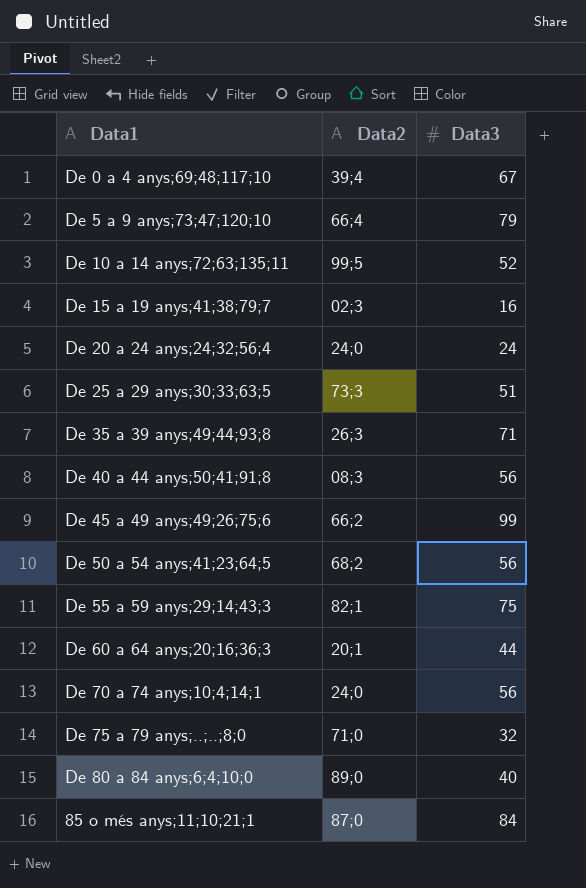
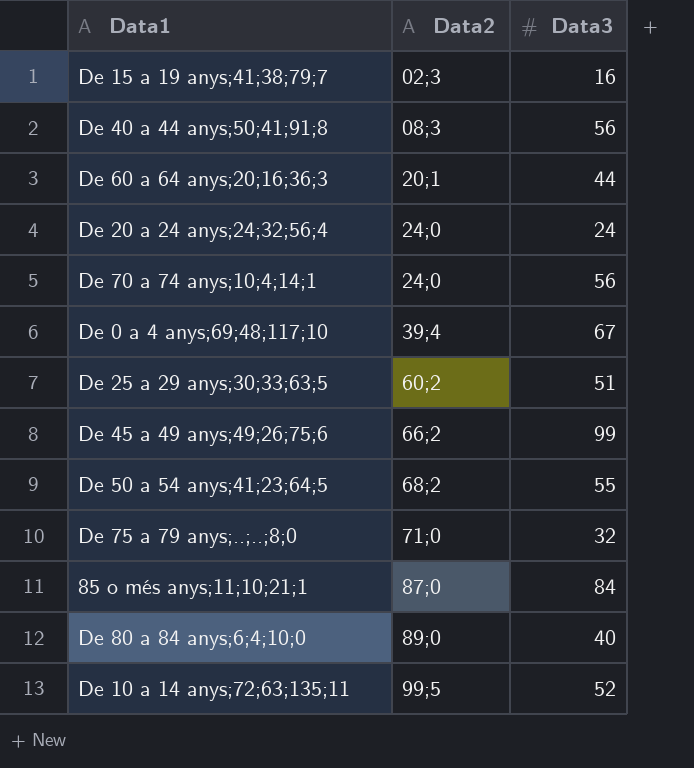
row order: none -> Data2 ascending
row De 5 a 9 anys;73;47;120;10: 66;4 | 79 -> none
row De 35 a 39 anys;49;44;93;8: 26;3 | 71 -> none
row De 55 a 59 anys;29;14;43;3: 82;1 | 75 -> none
De 25 a 29 anys;30;33;63;5 | Data2: 73;3 -> 60;2
De 50 a 54 anys;41;23;64;5 | Data3: 56 -> 55

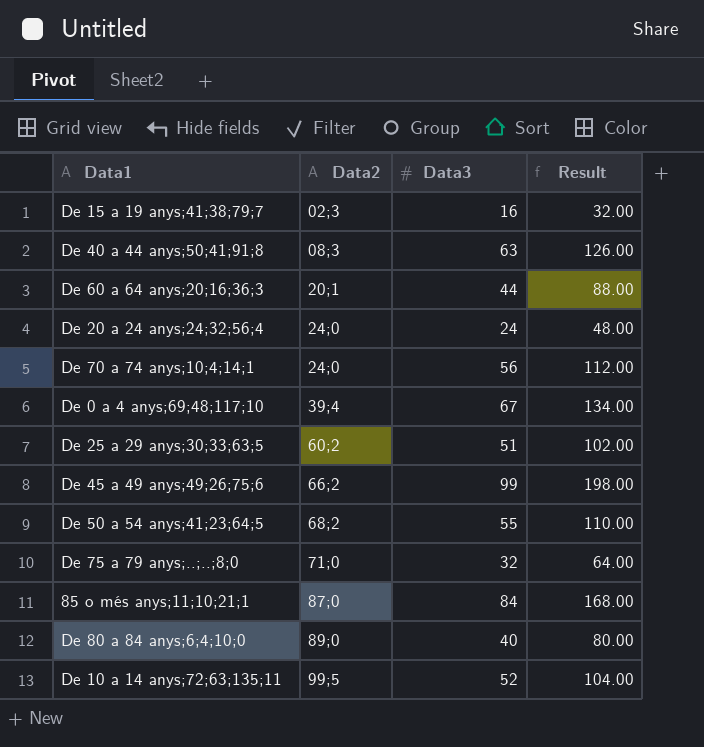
column Result | formula: none -> [Data3] * 2
De 40 a 44 anys;50;41;91;8 | Data3: 56 -> 63

